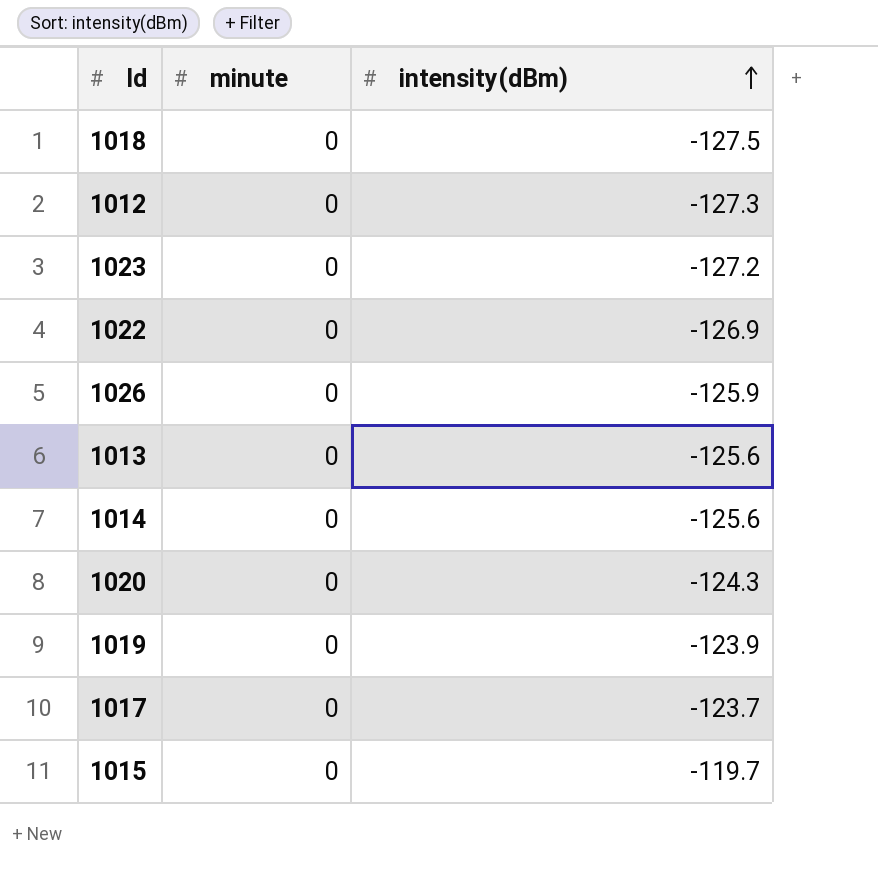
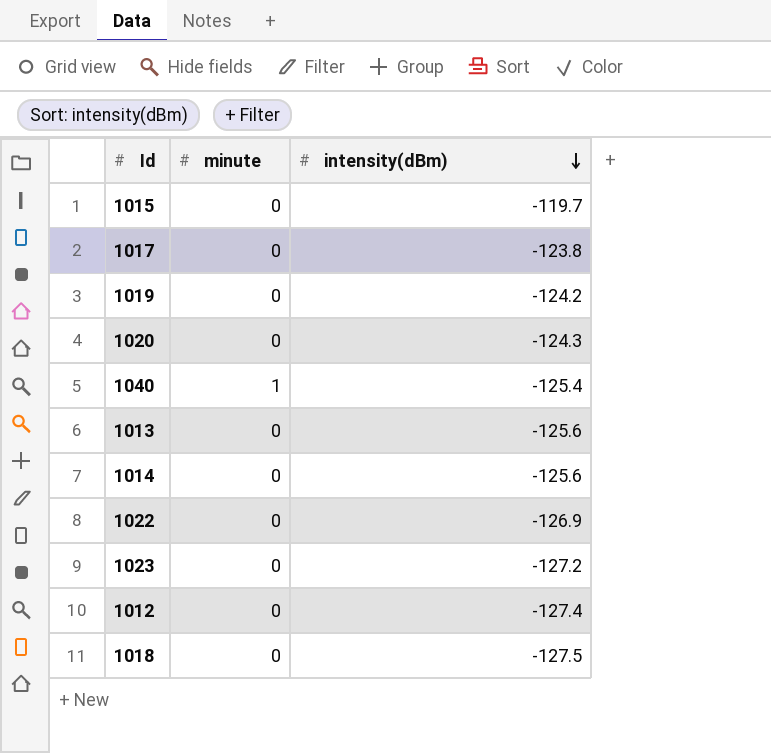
row order: intensity(dBm) ascending -> intensity(dBm) descending
row 1026: 0 | -125.9 -> none
1017 | intensity(dBm): -123.7 -> -123.8
1019 | intensity(dBm): -123.9 -> -124.2
row 1040: none -> 1 | -125.4
1012 | intensity(dBm): -127.3 -> -127.4

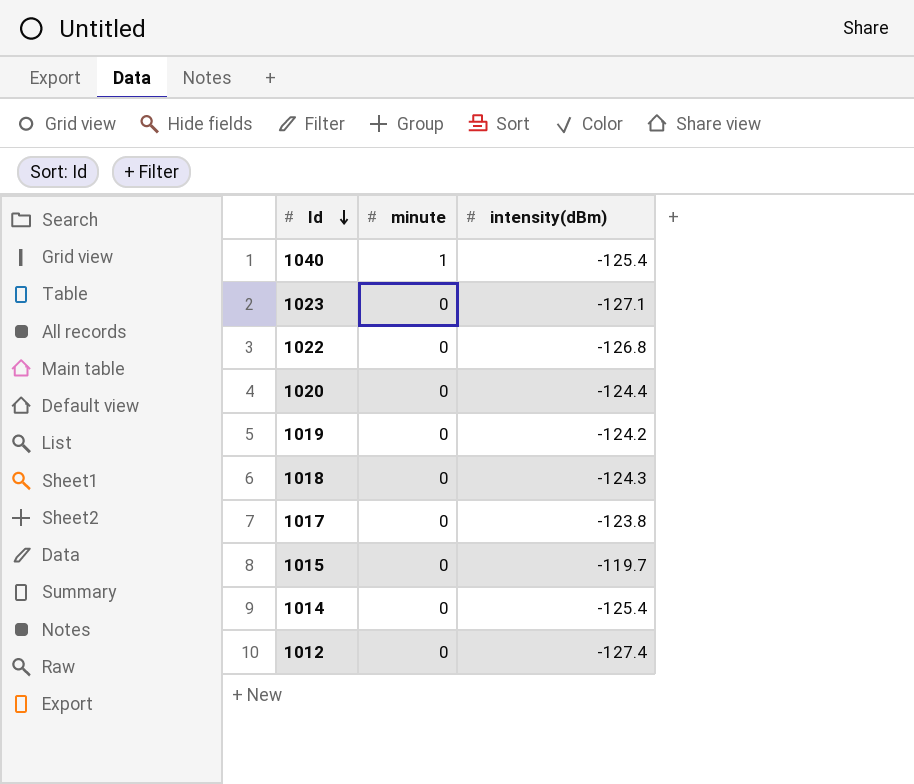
row order: intensity(dBm) descending -> Id descending
row 1013: 0 | -125.6 -> none
1023 | intensity(dBm): -127.2 -> -127.1
1022 | intensity(dBm): -126.9 -> -126.8
1020 | intensity(dBm): -124.3 -> -124.4
1018 | intensity(dBm): -127.5 -> -124.3
1014 | intensity(dBm): -125.6 -> -125.4

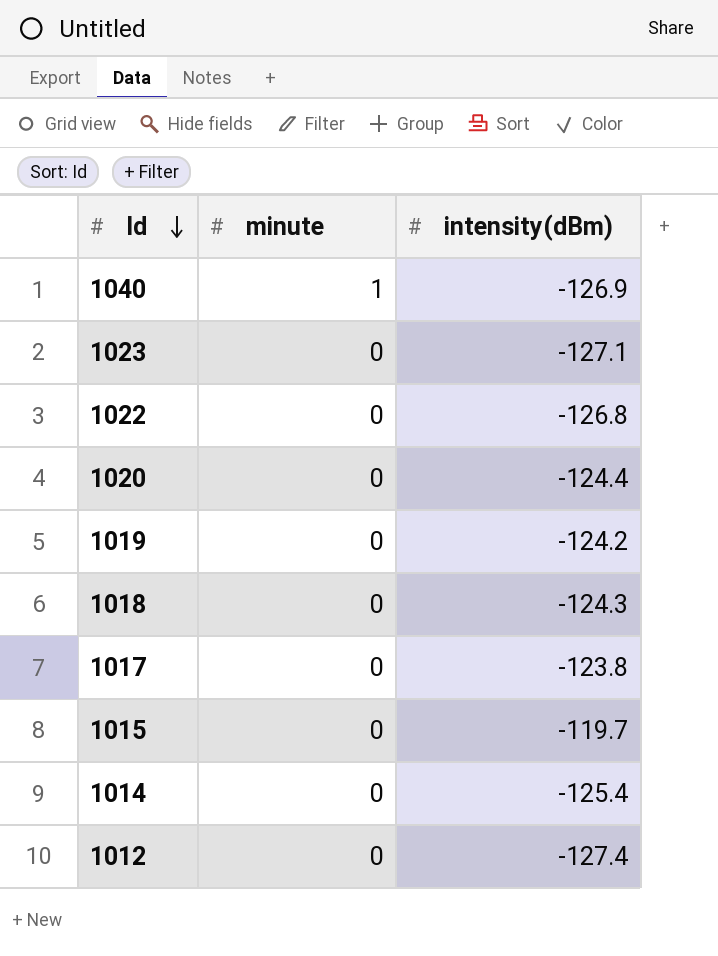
1040 | intensity(dBm): -125.4 -> -126.9

